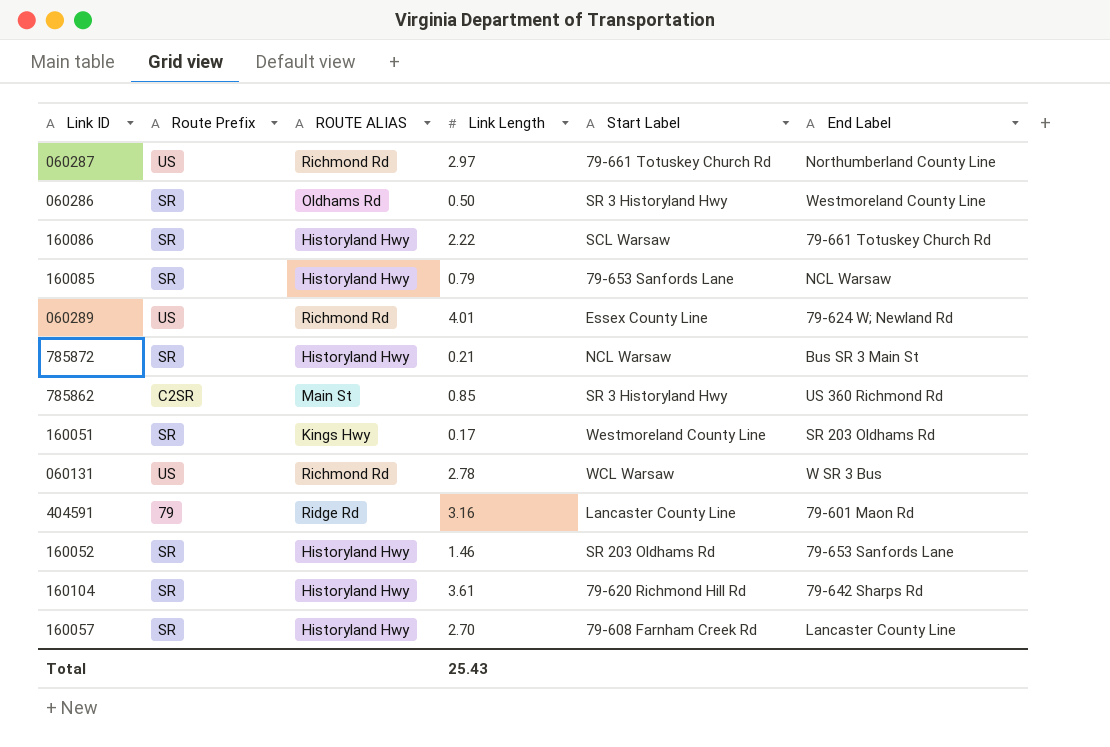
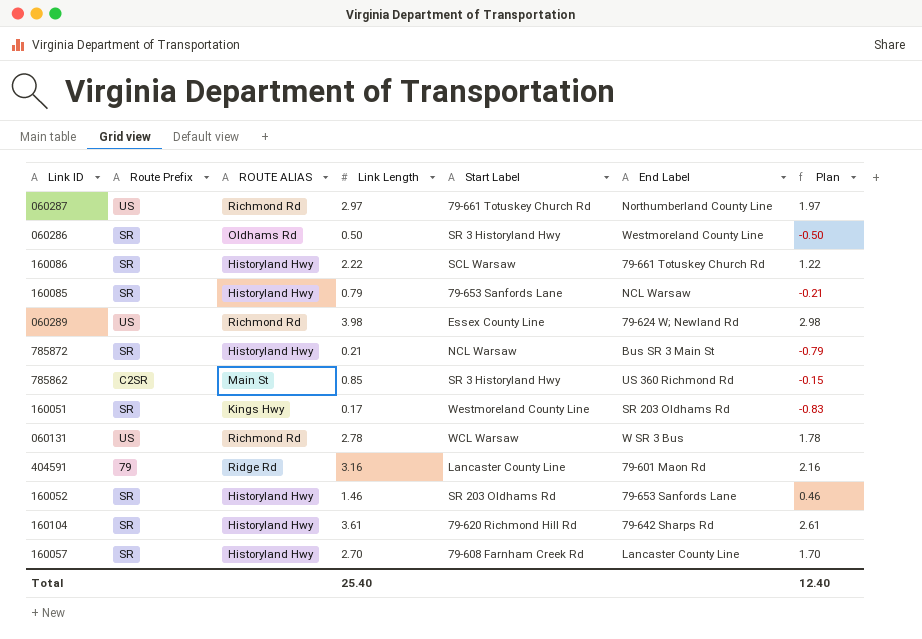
column Plan | formula: none -> [Link Length] - 1
060289 | Link Length: 4.01 -> 3.98
Total | Link Length: 25.43 -> 25.40

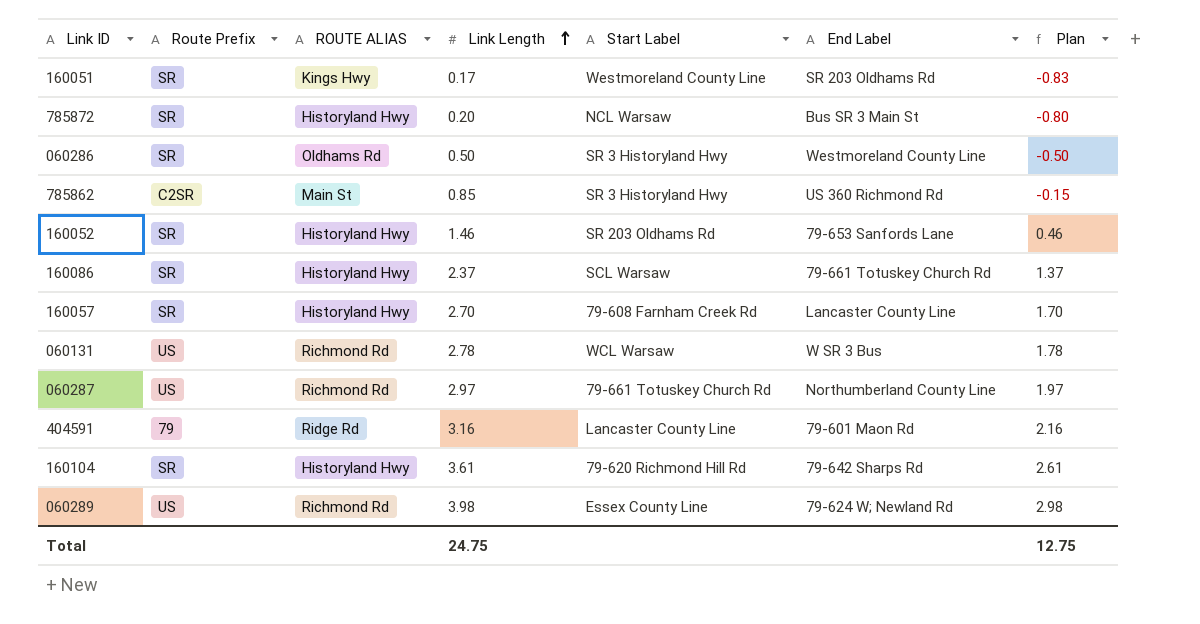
row order: none -> Link Length ascending
row 160085: SR | Historyland Hwy | 0.79 | 79-653 Sanfords Lane | NCL Warsaw | -0.21 -> none
785872 | Link Length: 0.21 -> 0.20
785872 | Plan: -0.79 -> -0.80
160086 | Link Length: 2.22 -> 2.37
160086 | Plan: 1.22 -> 1.37
Total | Link Length: 25.40 -> 24.75
Total | Plan: 12.40 -> 12.75

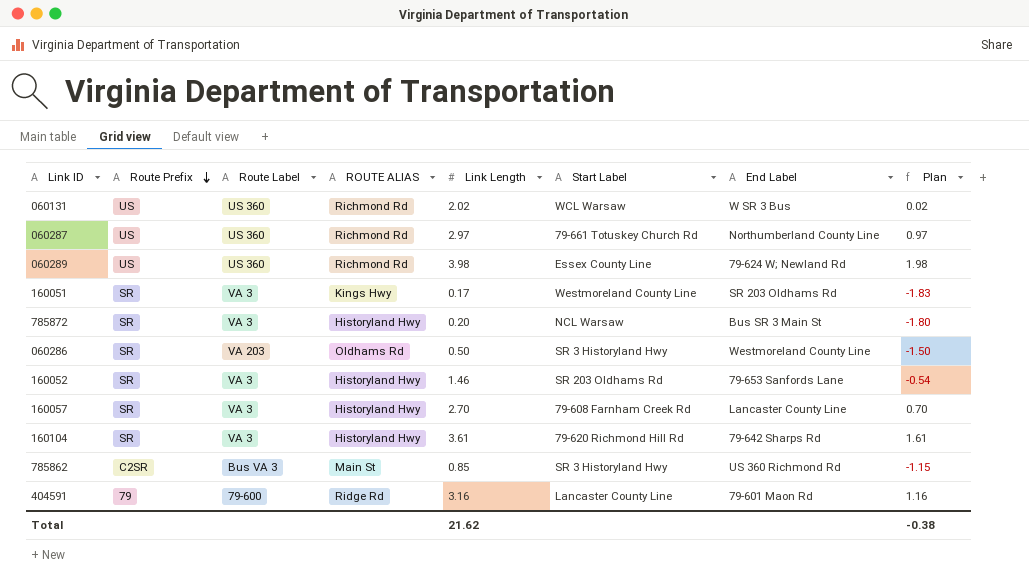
row order: Link Length ascending -> Route Prefix descending
column Route Label | position: none -> 3
column Plan | formula: [Link Length] - 1 -> [Link Length] - 2
row 160086: SR | Historyland Hwy | 2.37 | SCL Warsaw | 79-661 Totuskey Church Rd | 1.37 -> none
060131 | Link Length: 2.78 -> 2.02
Total | Link Length: 24.75 -> 21.62
Total | Plan: 12.75 -> -0.38

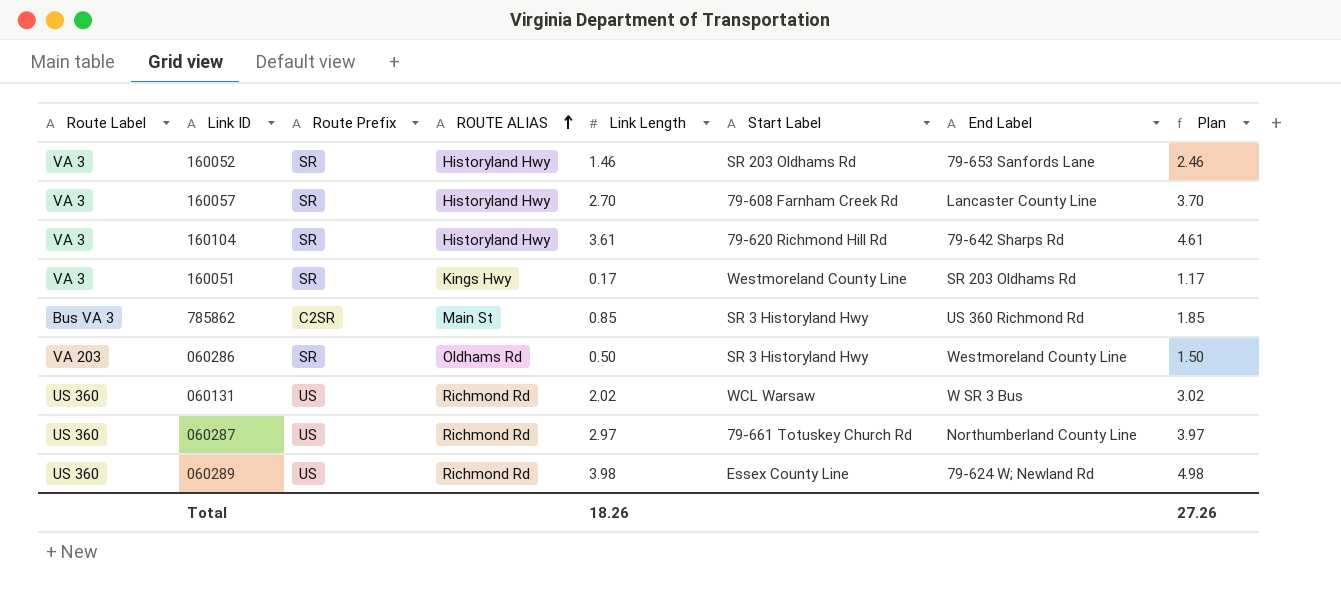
row order: Route Prefix descending -> ROUTE ALIAS ascending
column Route Label | position: 3 -> 1
column Plan | formula: [Link Length] - 2 -> [Link Length] + 1
row 785872: SR | VA 3 | Historyland Hwy | 0.20 | NCL Warsaw | Bus SR 3 Main St | -1.80 -> none
row 404591: 79 | 79-600 | Ridge Rd | 3.16 | Lancaster County Line | 79-601 Maon Rd | 1.16 -> none
Total | Link Length: 21.62 -> 18.26
Total | Plan: -0.38 -> 27.26

